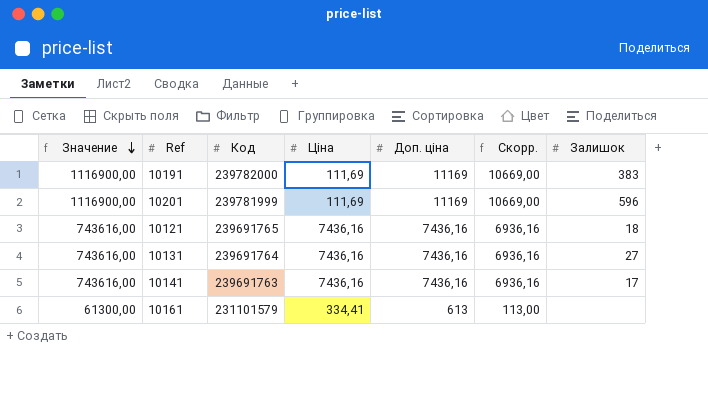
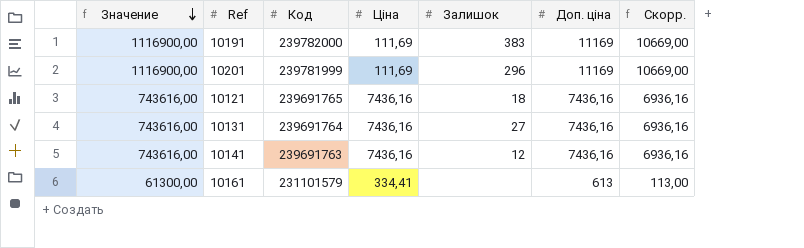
column Залишок | position: 7 -> 5
10201 | Залишок: 596 -> 296
10141 | Залишок: 17 -> 12

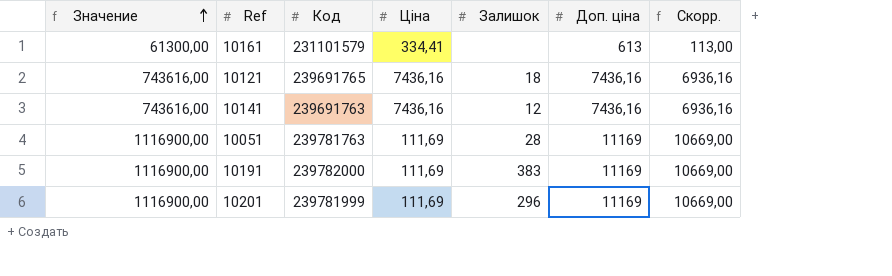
row order: Значение descending -> Значение ascending
row 10131: 743616,00 | 239691764 | 7436,16 | 27 | 7436,16 | 6936,16 -> none
row 10051: none -> 1116900,00 | 239781763 | 111,69 | 28 | 11169 | 10669,00

